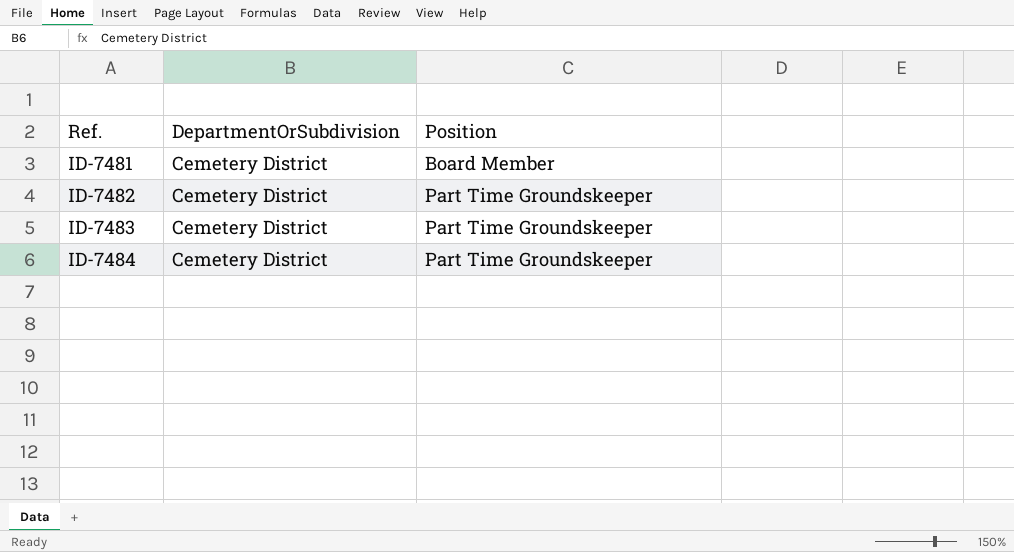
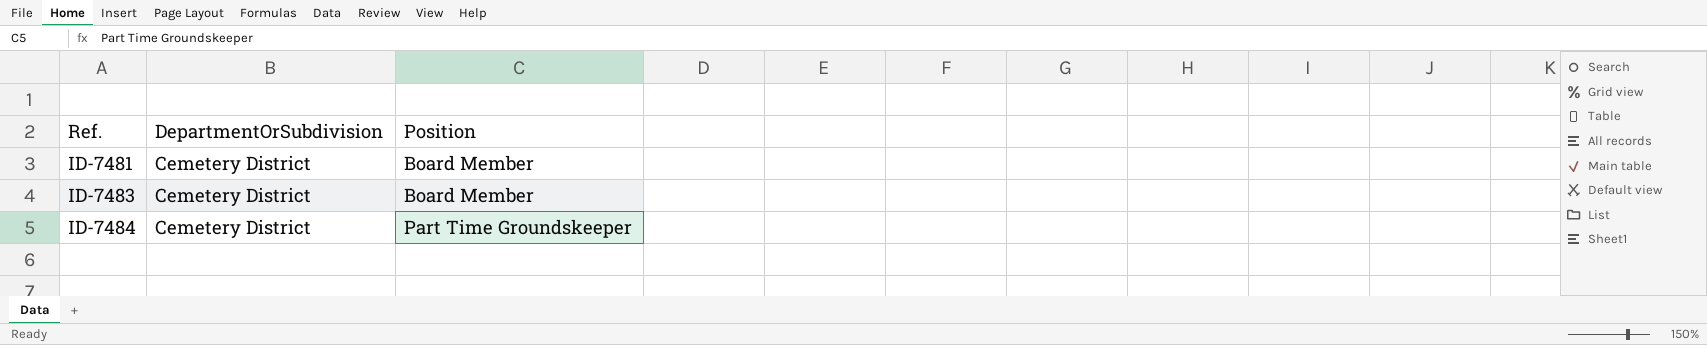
row ID-7482: Cemetery District | Part Time Groundskeeper -> none
ID-7483 | Position: Part Time Groundskeeper -> Board Member

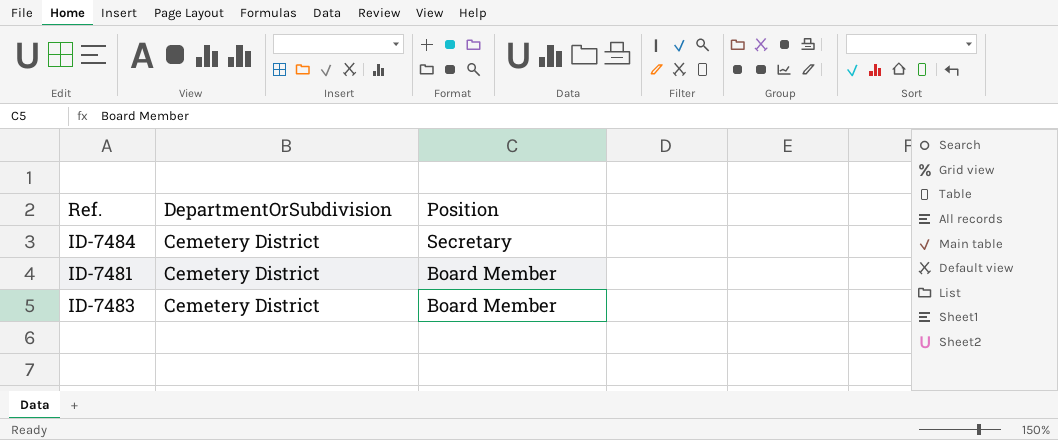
row order: Ref. ascending -> Position descending
ID-7484 | Position: Part Time Groundskeeper -> Secretary

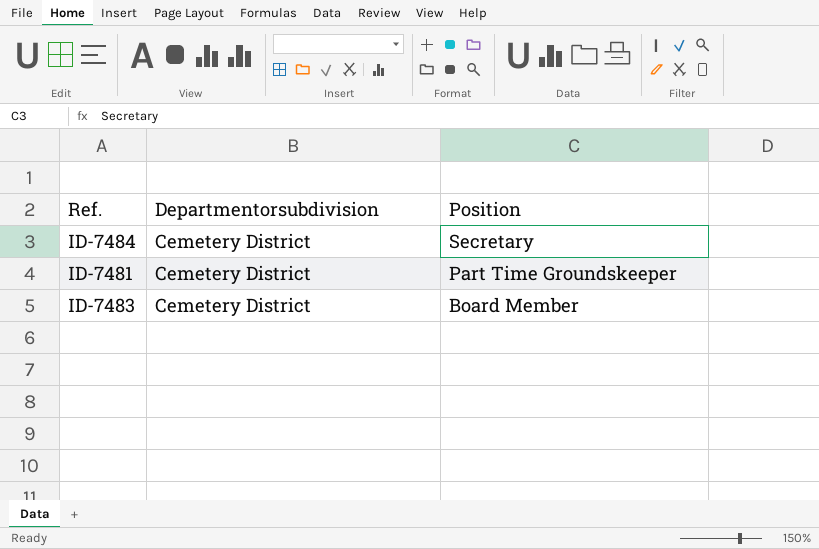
column name: DepartmentOrSubdivision -> Departmentorsubdivision
ID-7481 | Position: Board Member -> Part Time Groundskeeper

